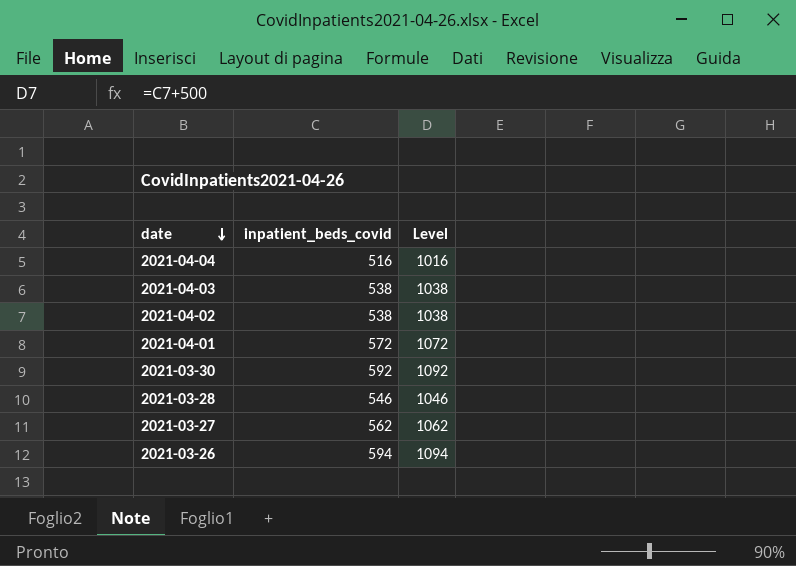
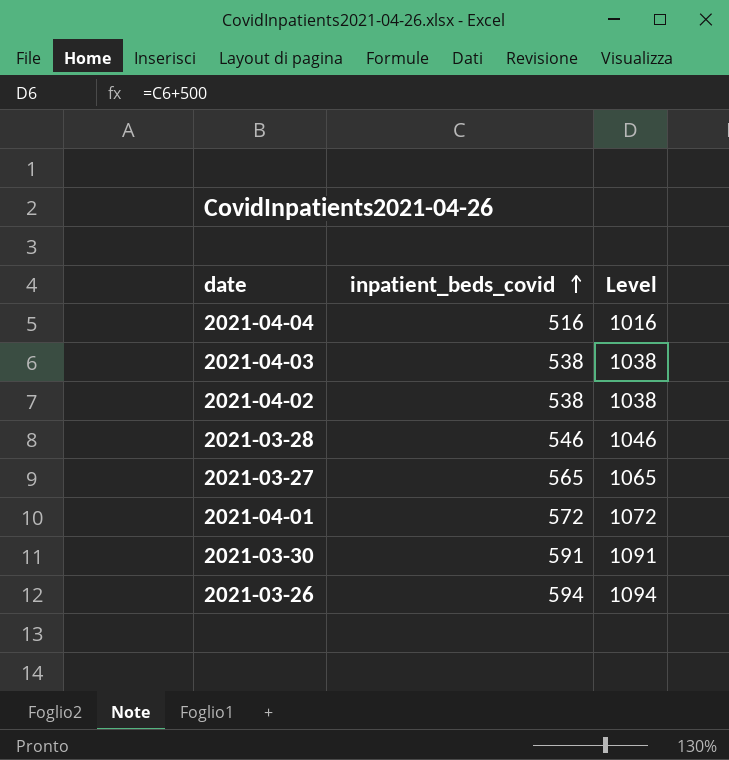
row order: date descending -> inpatient_beds_covid ascending
2021-03-27 | inpatient_beds_covid: 562 -> 565
2021-03-27 | Level: 1062 -> 1065
2021-03-30 | inpatient_beds_covid: 592 -> 591
2021-03-30 | Level: 1092 -> 1091

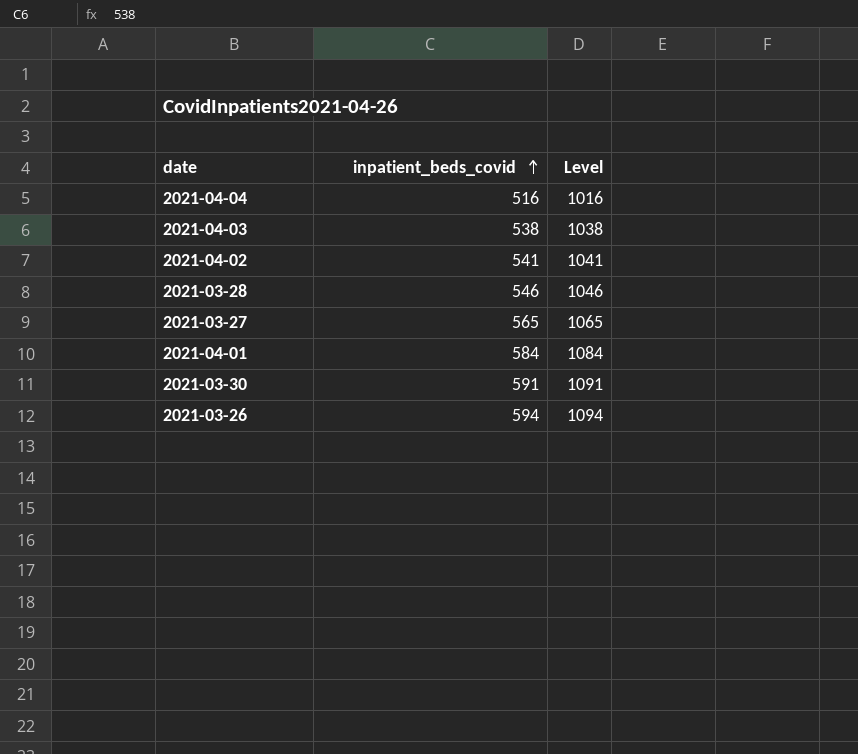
2021-04-02 | inpatient_beds_covid: 538 -> 541
2021-04-02 | Level: 1038 -> 1041
2021-04-01 | inpatient_beds_covid: 572 -> 584
2021-04-01 | Level: 1072 -> 1084

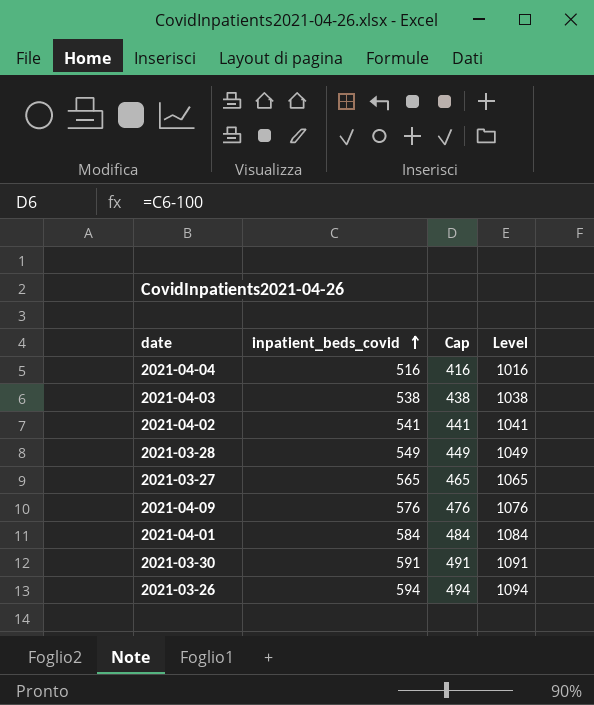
column Cap | formula: none -> [inpatient_beds_covid] - 100
2021-03-28 | inpatient_beds_covid: 546 -> 549
2021-03-28 | Level: 1046 -> 1049
row 2021-04-09: none -> 576 | 476 | 1076

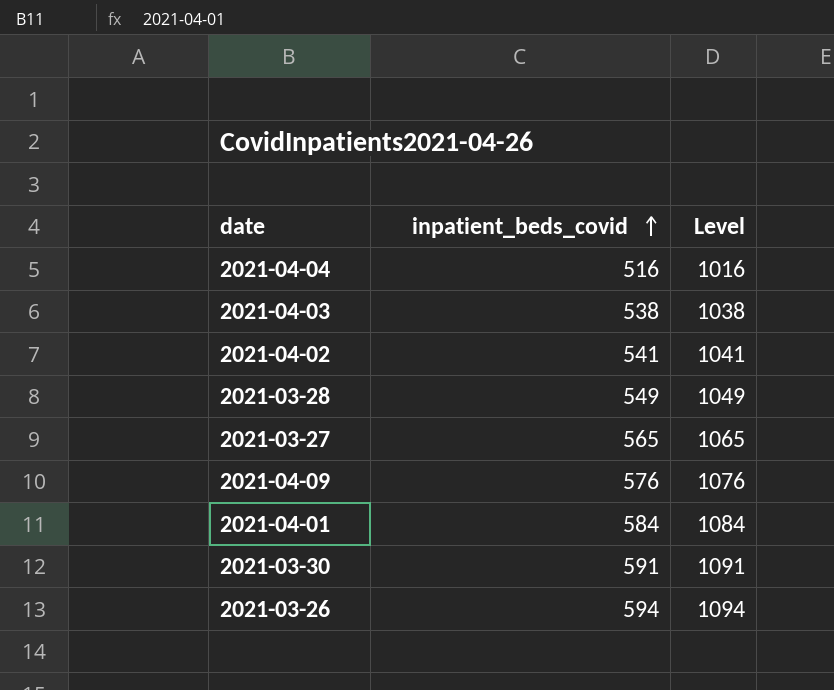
column Cap | formula: [inpatient_beds_covid] - 100 -> none

